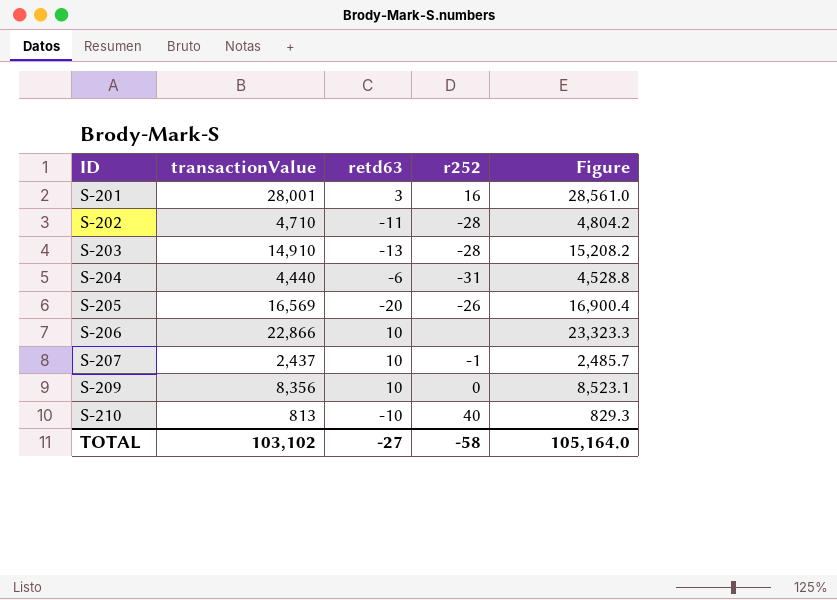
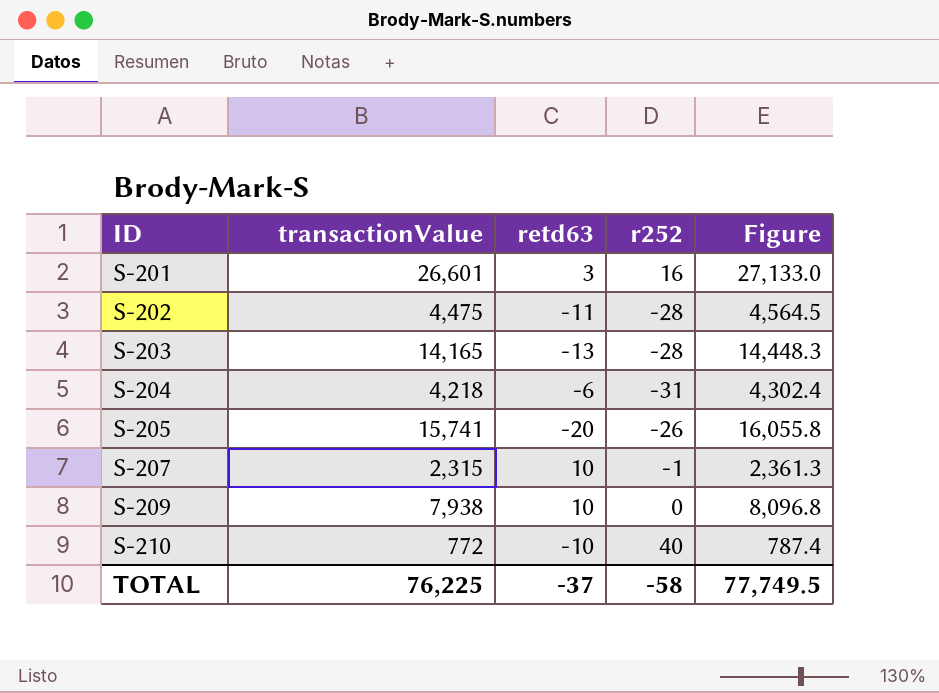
row S-206: 22,866 | 10 | none | 23,323.3 -> none
S-201 | transactionValue: 28,001 -> 26,601
S-201 | Figure: 28,561.0 -> 27,133.0
S-202 | transactionValue: 4,710 -> 4,475
S-202 | Figure: 4,804.2 -> 4,564.5
S-203 | transactionValue: 14,910 -> 14,165
S-203 | Figure: 15,208.2 -> 14,448.3
S-204 | transactionValue: 4,440 -> 4,218
S-204 | Figure: 4,528.8 -> 4,302.4
S-205 | transactionValue: 16,569 -> 15,741
S-205 | Figure: 16,900.4 -> 16,055.8
S-207 | transactionValue: 2,437 -> 2,315
S-207 | Figure: 2,485.7 -> 2,361.3
S-209 | transactionValue: 8,356 -> 7,938
S-209 | Figure: 8,523.1 -> 8,096.8
S-210 | transactionValue: 813 -> 772
S-210 | Figure: 829.3 -> 787.4
TOTAL | transactionValue: 103,102 -> 76,225
TOTAL | retd63: -27 -> -37
TOTAL | Figure: 105,164.0 -> 77,749.5

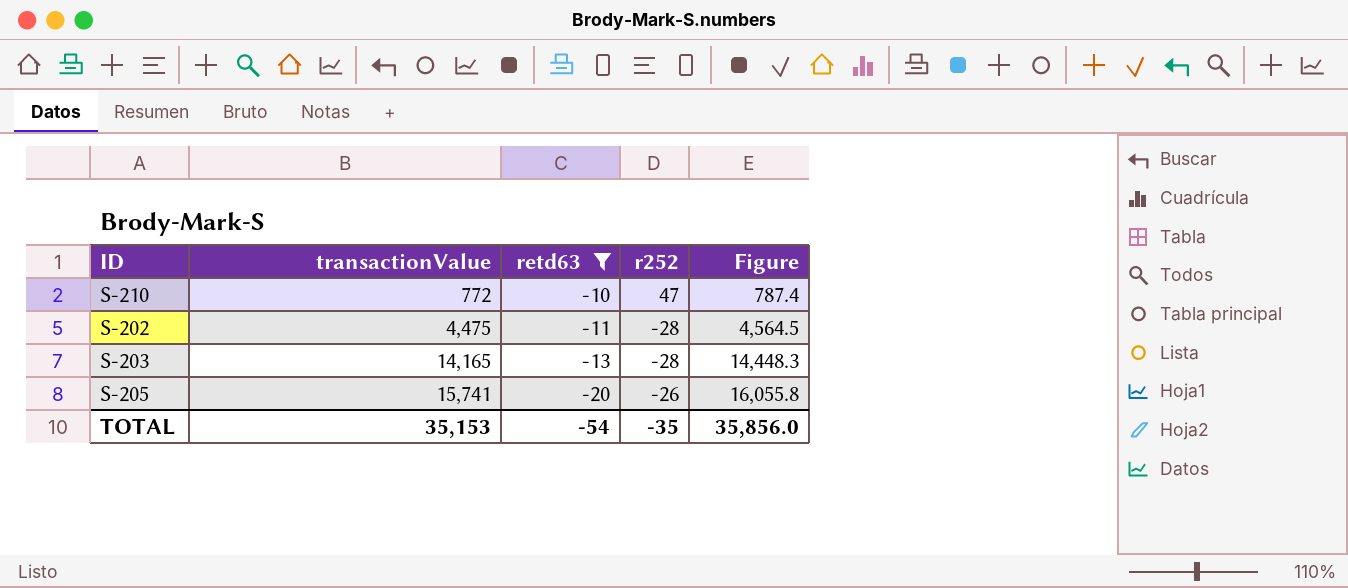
filter: none -> retd63 <= -10
row order: ID ascending -> transactionValue ascending
S-210 | r252: 40 -> 47
TOTAL | transactionValue: 76,225 -> 35,153
TOTAL | retd63: -37 -> -54
TOTAL | r252: -58 -> -35
TOTAL | Figure: 77,749.5 -> 35,856.0

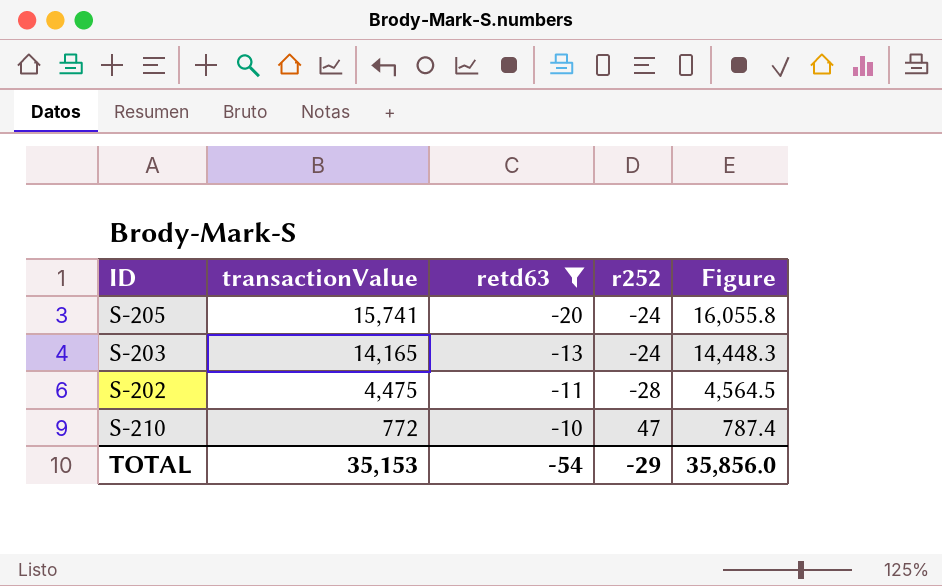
row order: transactionValue ascending -> transactionValue descending
S-205 | r252: -26 -> -24
S-203 | r252: -28 -> -24
TOTAL | r252: -35 -> -29

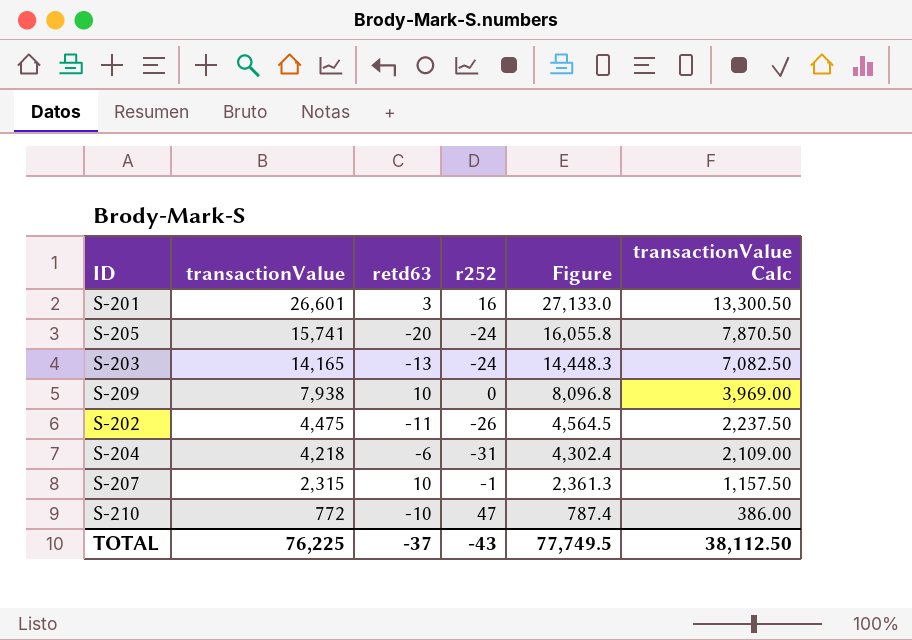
filter: retd63 <= -10 -> none
column transactionValue Calc | formula: none -> [transactionValue] * 0.5
S-202 | r252: -28 -> -26
TOTAL | transactionValue: 35,153 -> 76,225
TOTAL | retd63: -54 -> -37
TOTAL | r252: -29 -> -43
TOTAL | Figure: 35,856.0 -> 77,749.5

